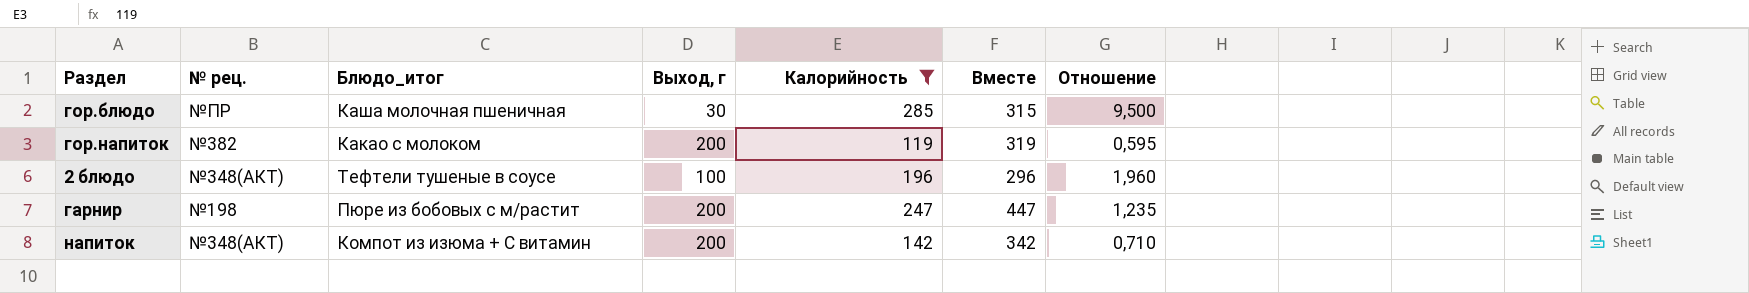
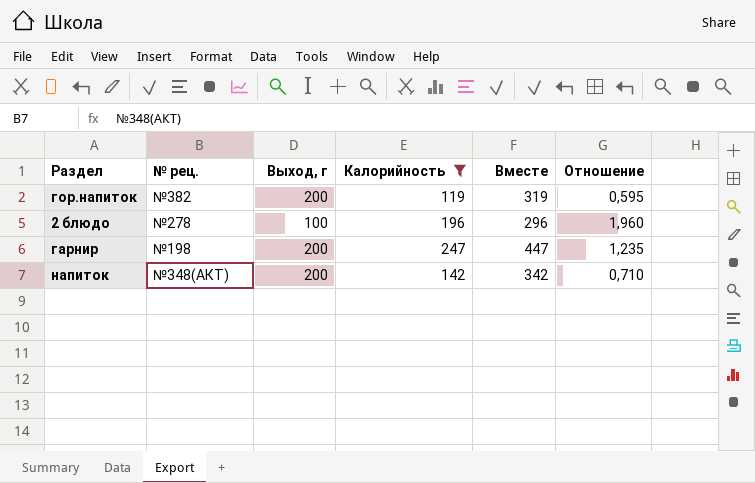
column Блюдо_итог | position: 3 -> none
row гор.блюдо: №ПР | Каша молочная пшеничная | 30 | 285 | 315 | 9,500 -> none
2 блюдо | № рец.: №348(АКТ) -> №278

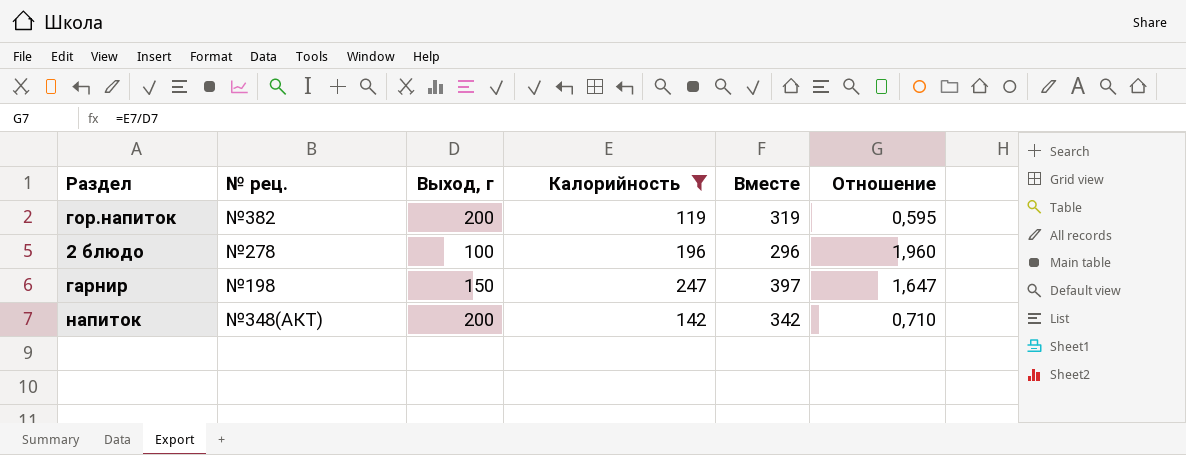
гарнир | Выход, г: 200 -> 150
гарнир | Вместе: 447 -> 397
гарнир | Отношение: 1,235 -> 1,647

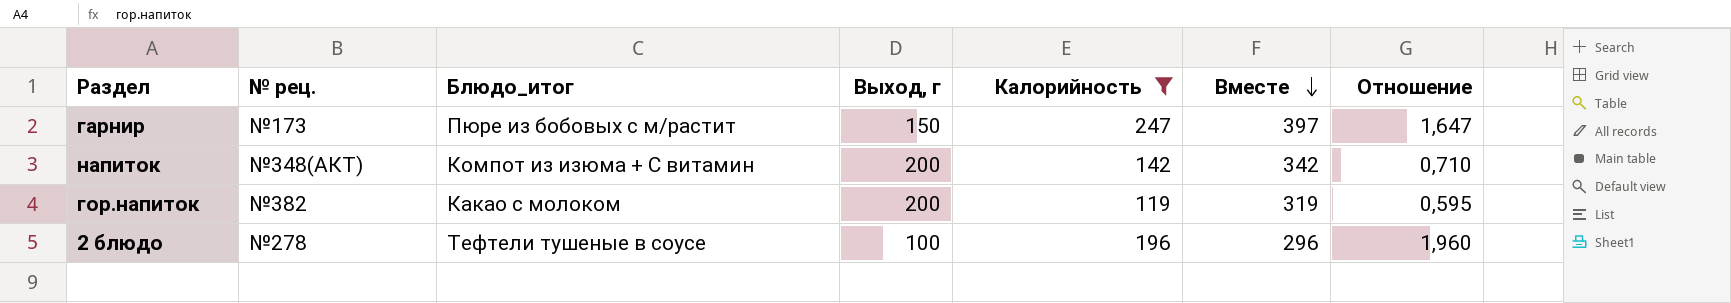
row order: none -> Вместе descending
column Блюдо_итог | position: none -> 3
гарнир | № рец.: №198 -> №173

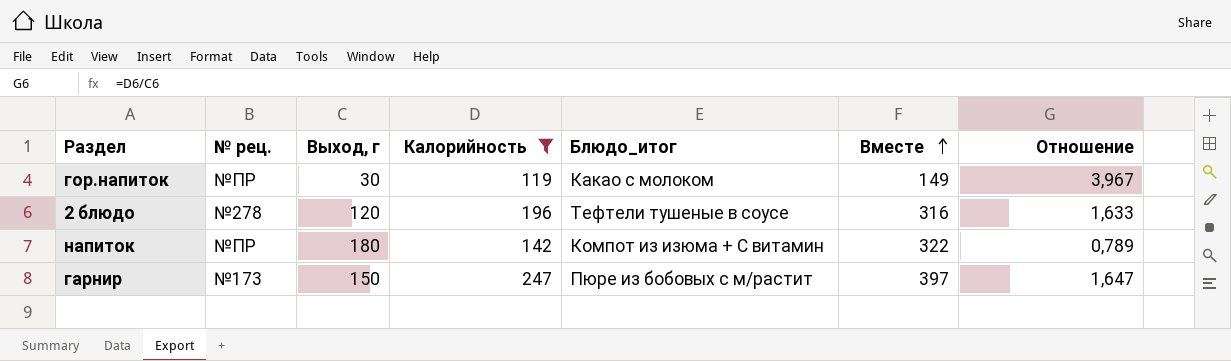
row order: Вместе descending -> Вместе ascending
column Блюдо_итог | position: 3 -> 5
гор.напиток | № рец.: №382 -> №ПР
гор.напиток | Выход, г: 200 -> 30
гор.напиток | Вместе: 319 -> 149
гор.напиток | Отношение: 0,595 -> 3,967
2 блюдо | Выход, г: 100 -> 120
2 блюдо | Вместе: 296 -> 316
2 блюдо | Отношение: 1,960 -> 1,633
напиток | № рец.: №348(АКТ) -> №ПР
напиток | Выход, г: 200 -> 180
напиток | Вместе: 342 -> 322
напиток | Отношение: 0,710 -> 0,789

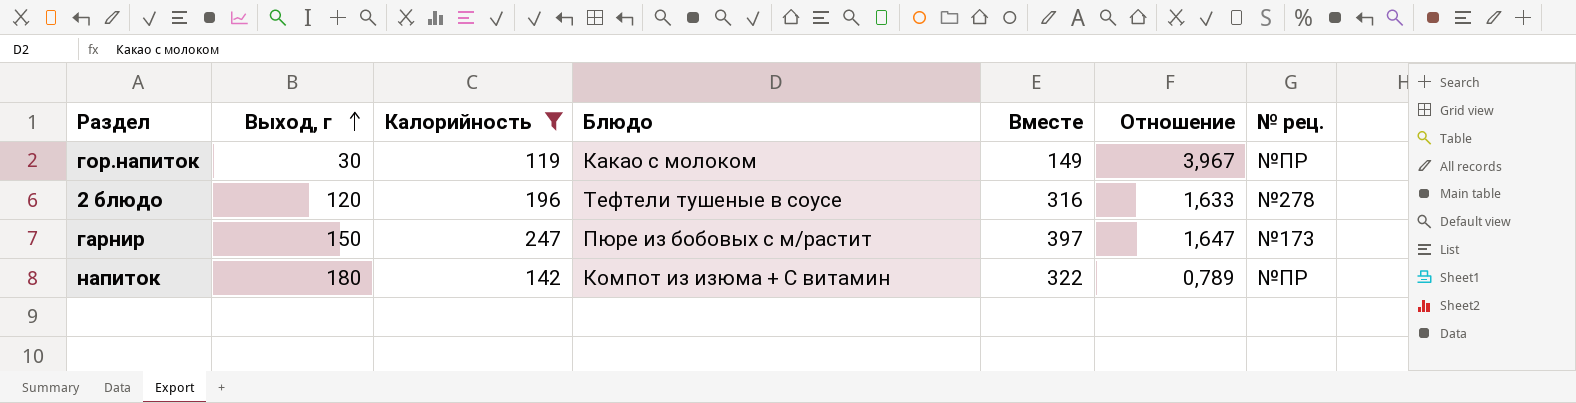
row order: Вместе ascending -> Выход, г ascending
column name: Блюдо_итог -> Блюдо
column № рец. | position: 2 -> 7

